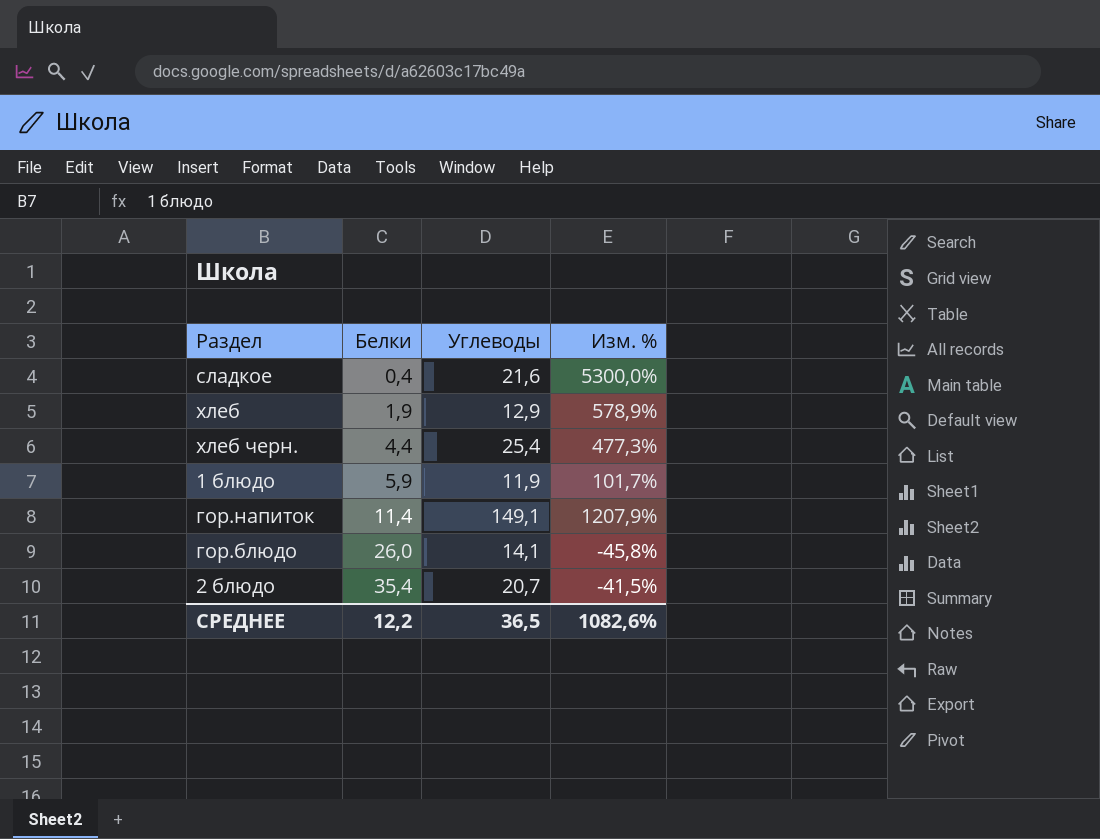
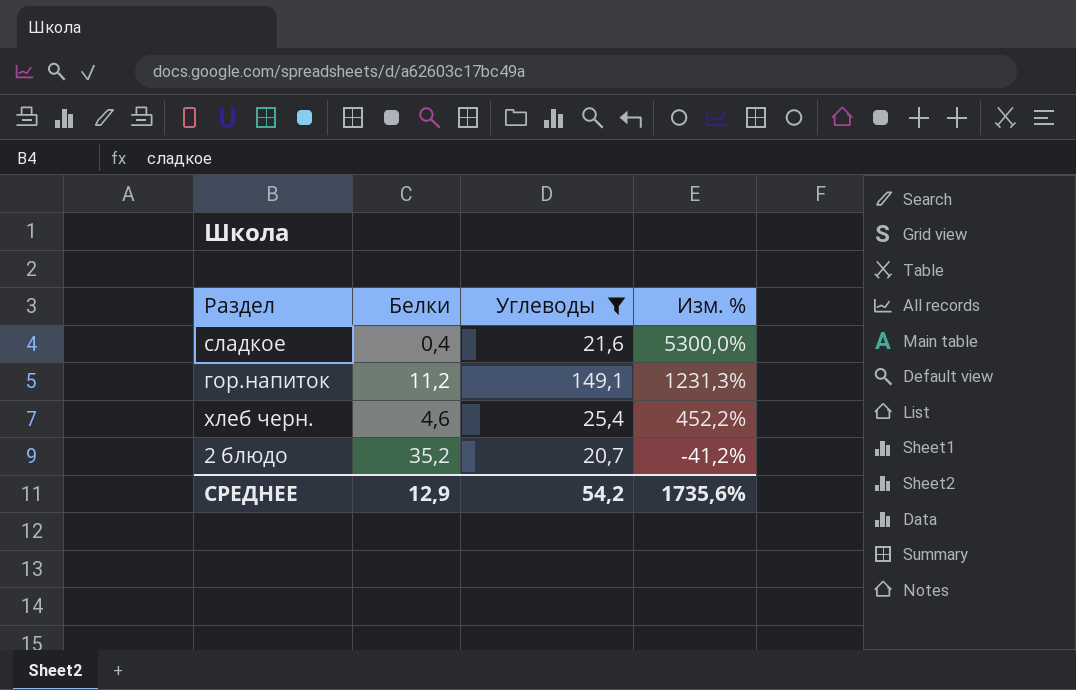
filter: none -> Углеводы >= 20,7
row order: Белки ascending -> Изм. % descending
гор.напиток | Белки: 11,4 -> 11,2
гор.напиток | Изм. %: 1207,9% -> 1231,3%
хлеб черн. | Белки: 4,4 -> 4,6
хлеб черн. | Изм. %: 477,3% -> 452,2%
2 блюдо | Белки: 35,4 -> 35,2
2 блюдо | Изм. %: -41,5% -> -41,2%
СРЕДНЕЕ | Белки: 12,2 -> 12,9
СРЕДНЕЕ | Углеводы: 36,5 -> 54,2
СРЕДНЕЕ | Изм. %: 1082,6% -> 1735,6%

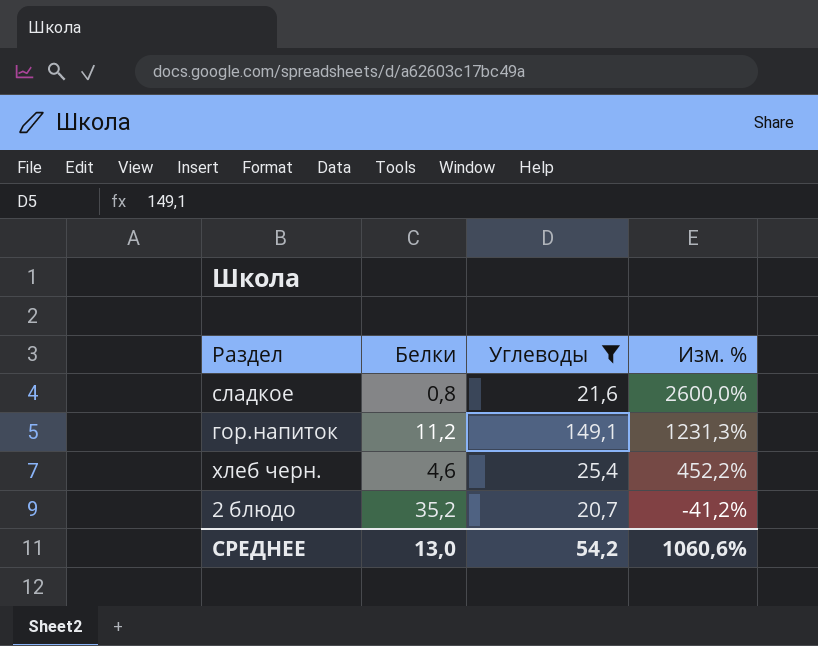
сладкое | Белки: 0,4 -> 0,8
сладкое | Изм. %: 5300,0% -> 2600,0%
СРЕДНЕЕ | Белки: 12,9 -> 13,0
СРЕДНЕЕ | Изм. %: 1735,6% -> 1060,6%

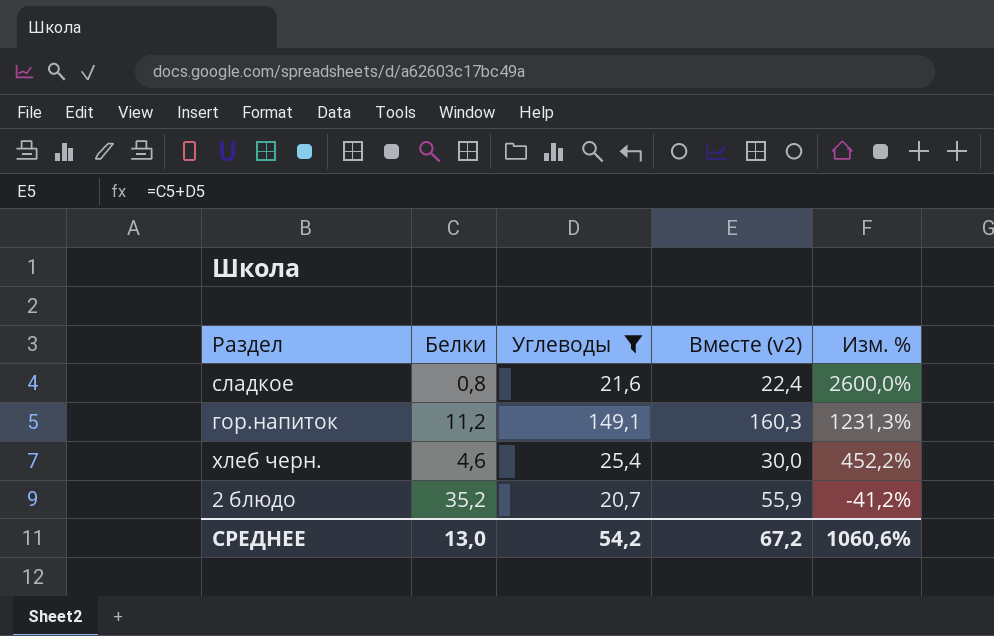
column Вместе (v2) | formula: none -> [Белки] + [Углеводы]

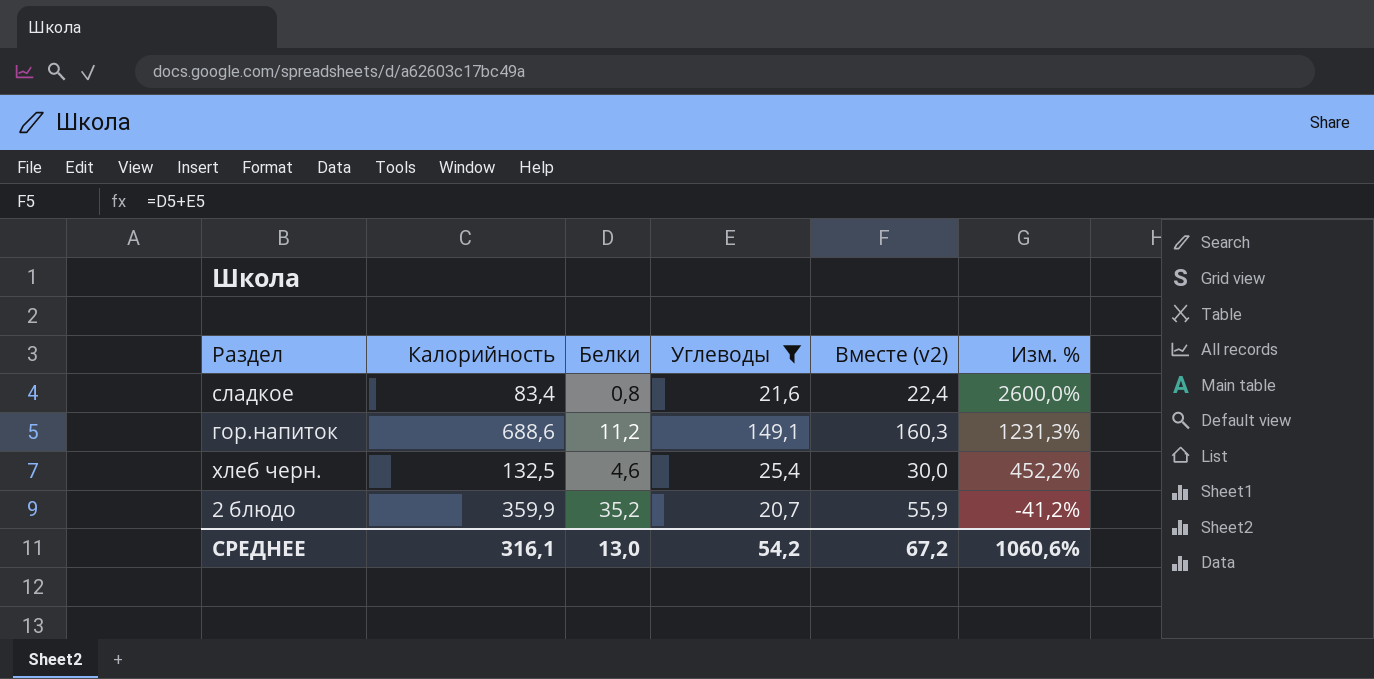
column Калорийность | position: none -> 2

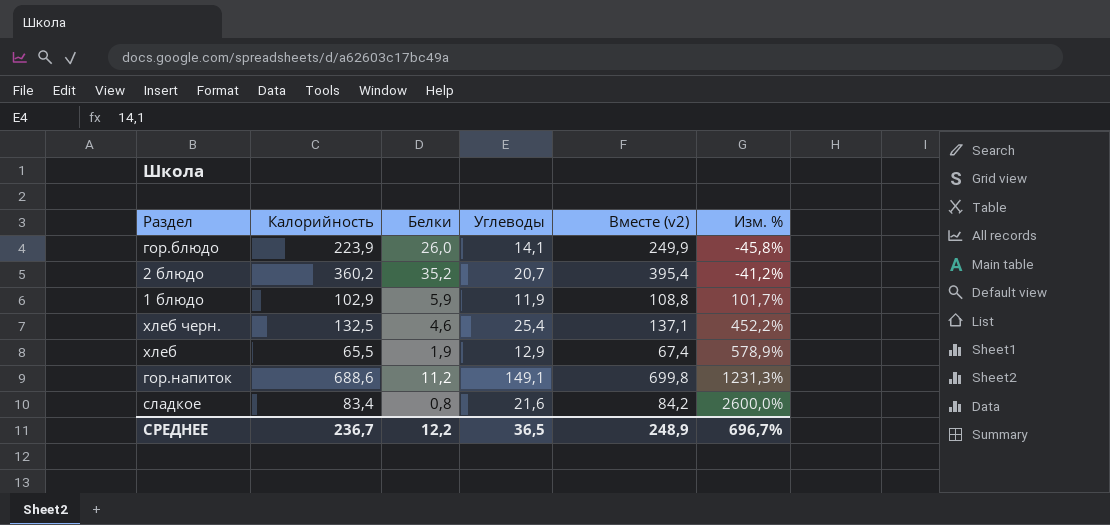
filter: Углеводы >= 20,7 -> none
row order: Изм. % descending -> Изм. % ascending
column Вместе (v2) | formula: [Белки] + [Углеводы] -> [Калорийность] + [Белки]
2 блюдо | Калорийность: 359,9 -> 360,2
СРЕДНЕЕ | Калорийность: 316,1 -> 236,7
СРЕДНЕЕ | Белки: 13,0 -> 12,2
СРЕДНЕЕ | Углеводы: 54,2 -> 36,5
СРЕДНЕЕ | Вместе (v2): 67,2 -> 248,9
СРЕДНЕЕ | Изм. %: 1060,6% -> 696,7%

